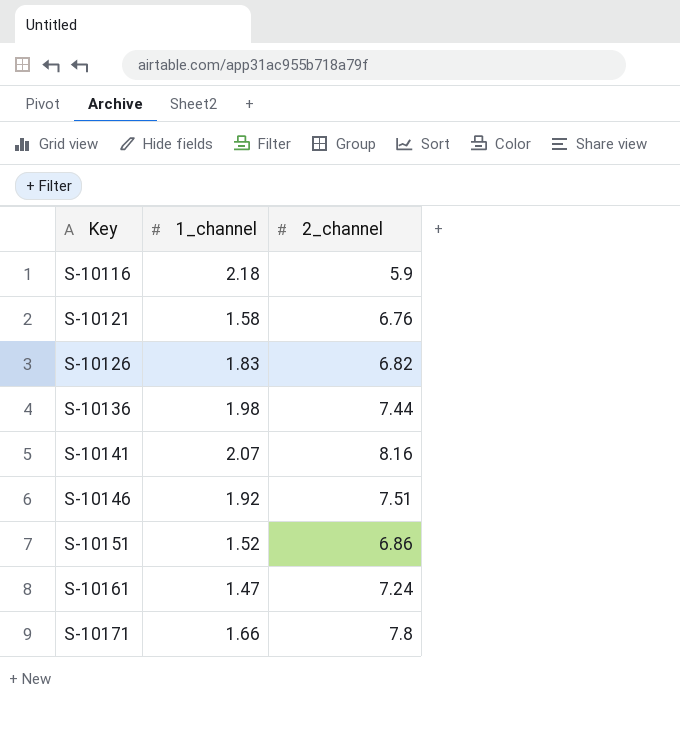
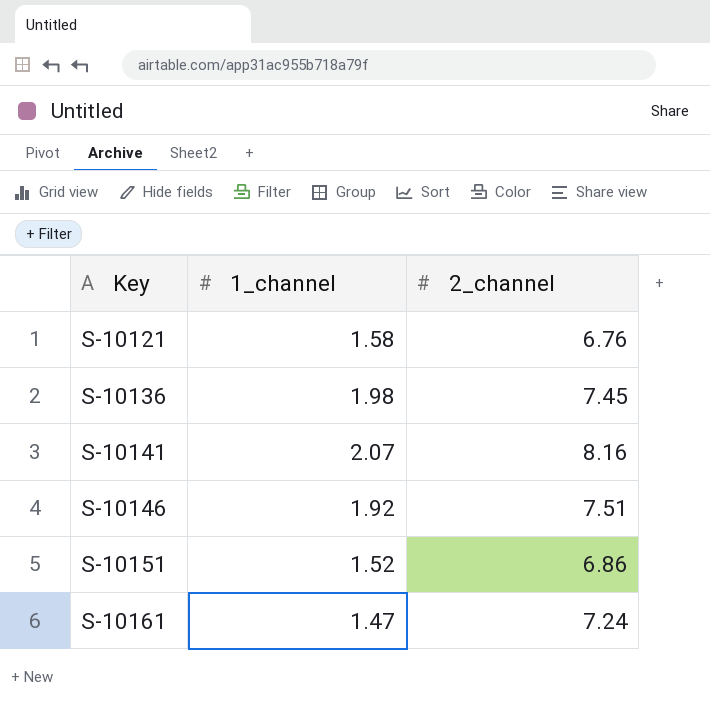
row S-10116: 2.18 | 5.9 -> none
row S-10126: 1.83 | 6.82 -> none
row S-10171: 1.66 | 7.8 -> none
S-10136 | 2_channel: 7.44 -> 7.45

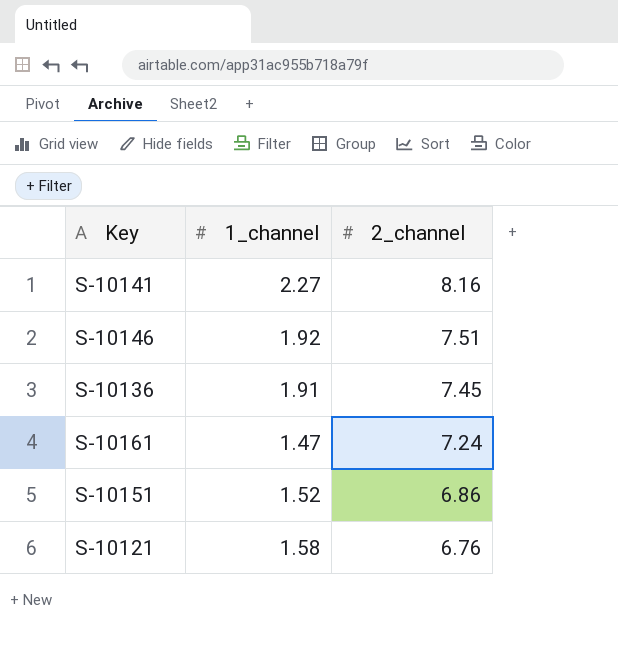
row order: Key ascending -> 2_channel descending
S-10141 | 1_channel: 2.07 -> 2.27
S-10136 | 1_channel: 1.98 -> 1.91

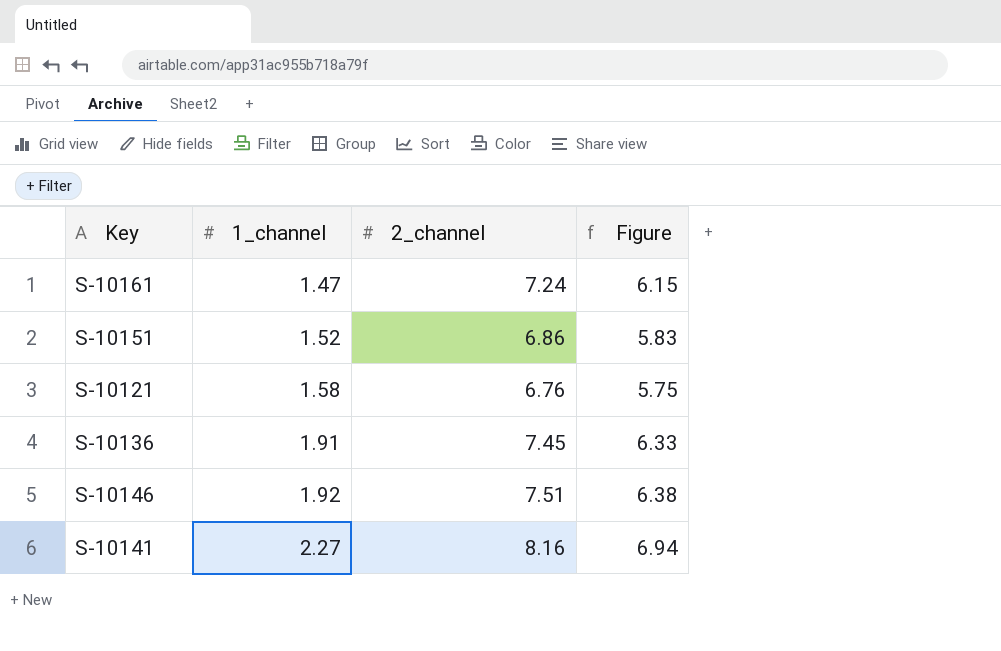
row order: 2_channel descending -> 1_channel ascending
column Figure | formula: none -> [2_channel] * 0.85

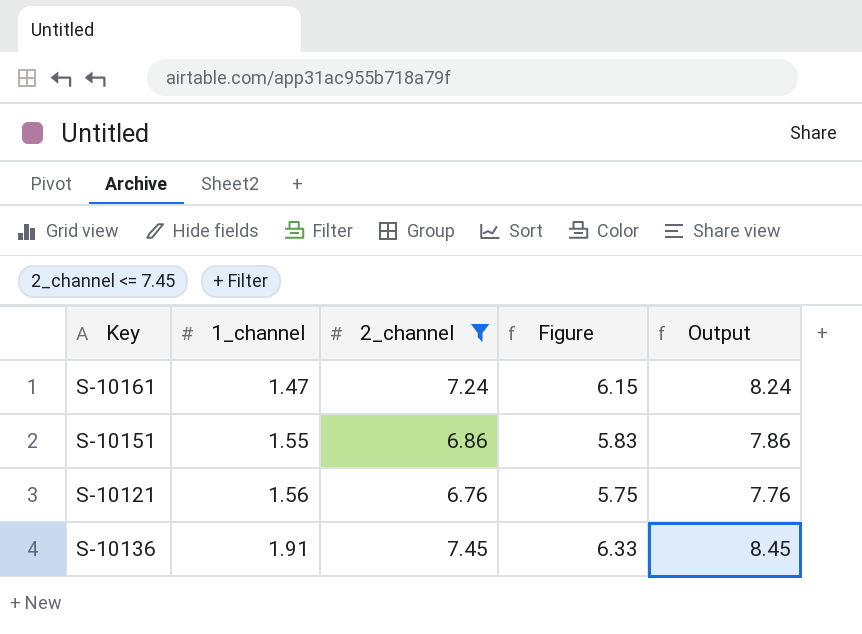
filter: none -> 2_channel <= 7.45
column Output | formula: none -> [2_channel] + 1
S-10151 | 1_channel: 1.52 -> 1.55
S-10121 | 1_channel: 1.58 -> 1.56

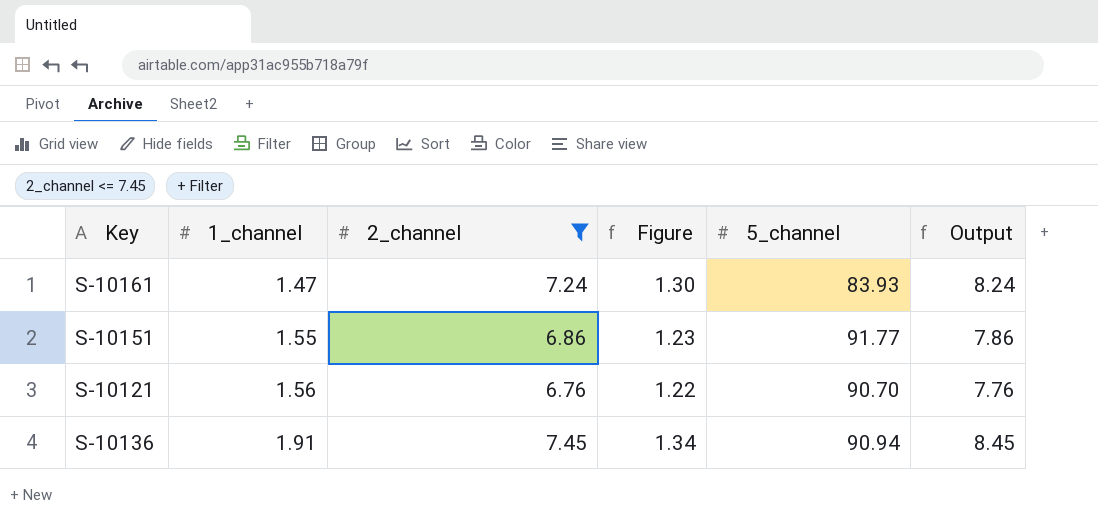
column Figure | formula: [2_channel] * 0.85 -> [2_channel] * 0.18
column 5_channel | position: none -> 5

